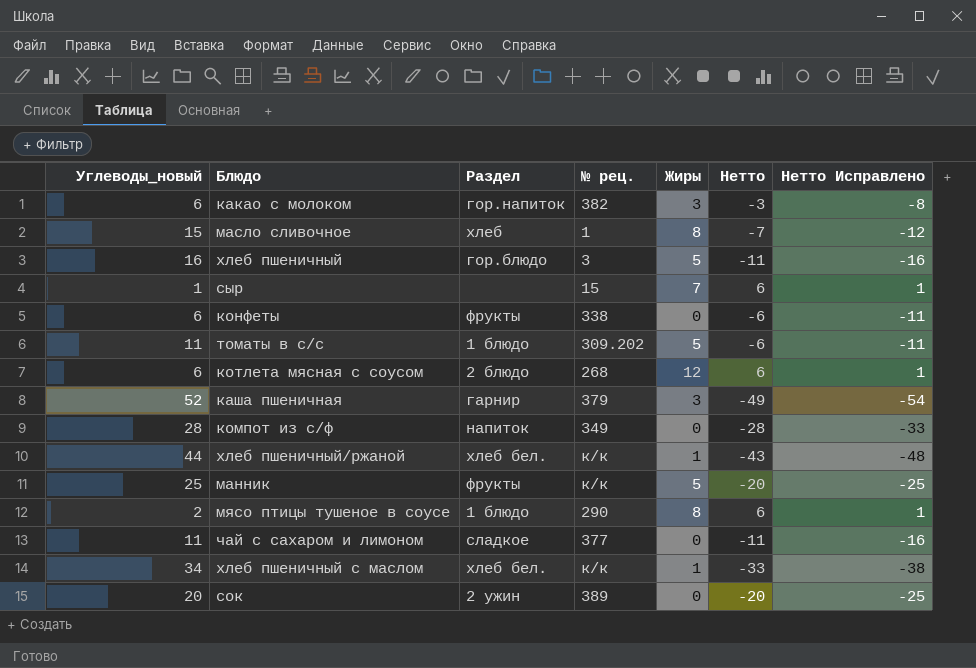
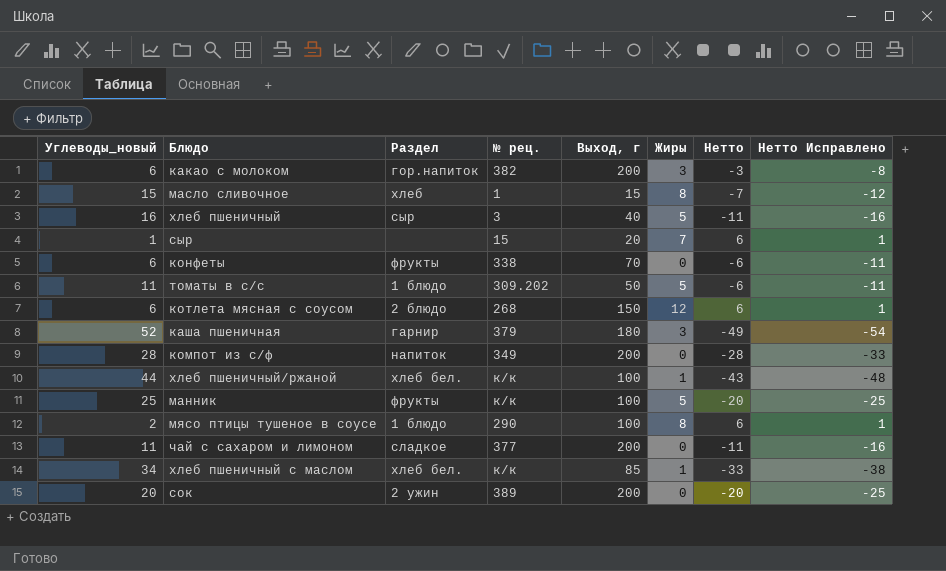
column Выход, г | position: none -> 5
хлеб пшеничный | Раздел: гор.блюдо -> сыр

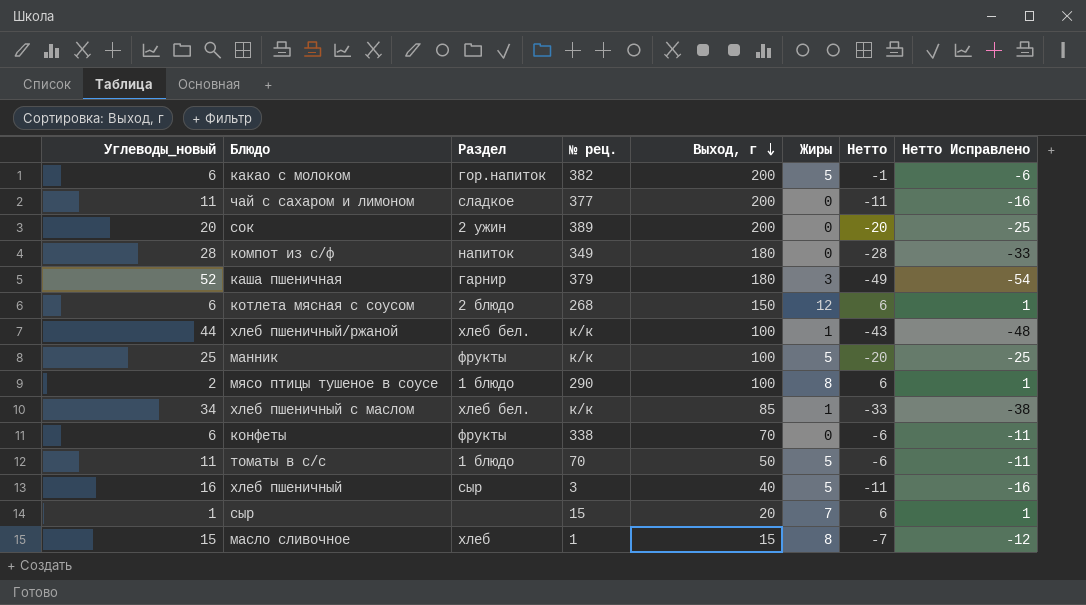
row order: none -> Выход, г descending
какао с молоком | Жиры: 3 -> 5
какао с молоком | Нетто: -3 -> -1
какао с молоком | Нетто Исправлено: -8 -> -6
компот из с/ф | Выход, г: 200 -> 180
томаты в с/с | № рец.: 309.202 -> 70

